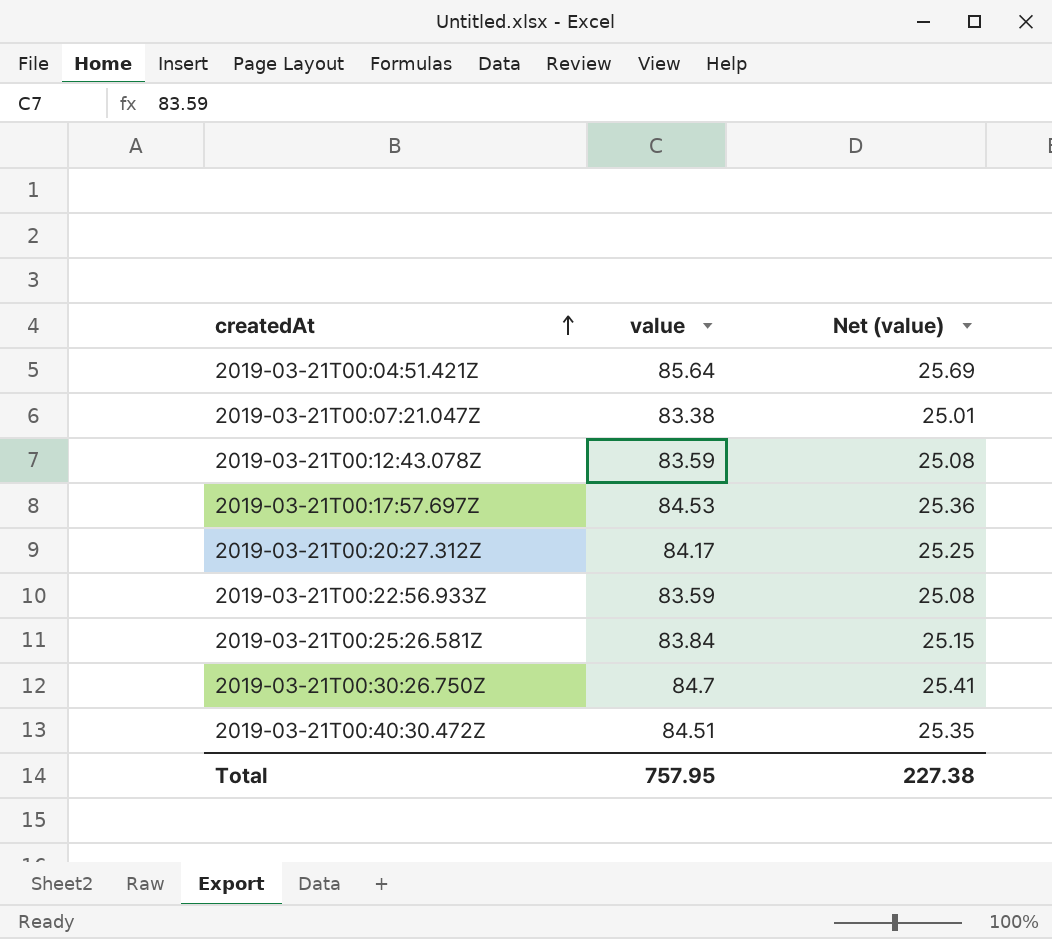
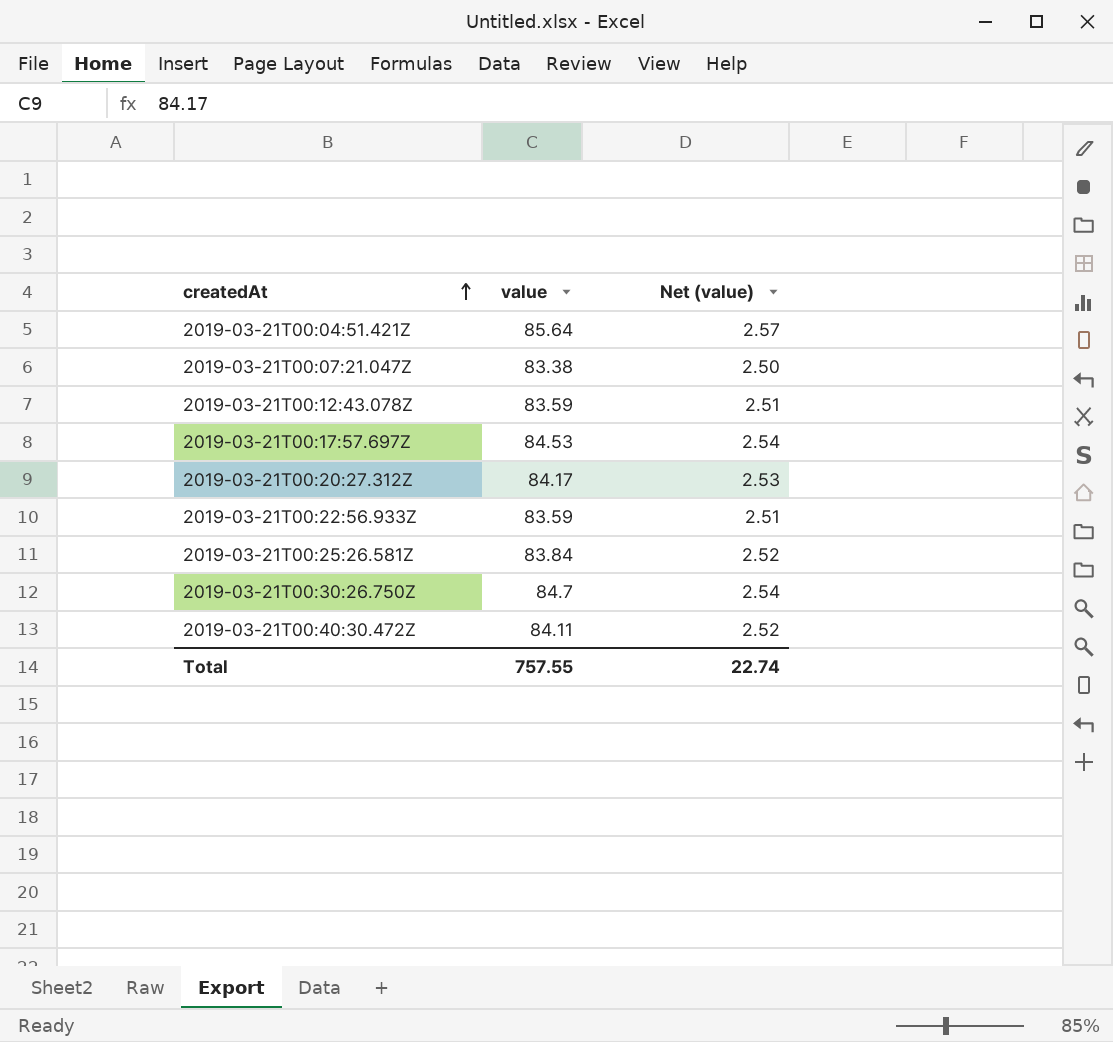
column Net (value) | formula: [value] * 0.3 -> [value] * 0.03
2019-03-21T00:40:30.472Z | value: 84.51 -> 84.11
Total | value: 757.95 -> 757.55
Total | Net (value): 227.38 -> 22.74

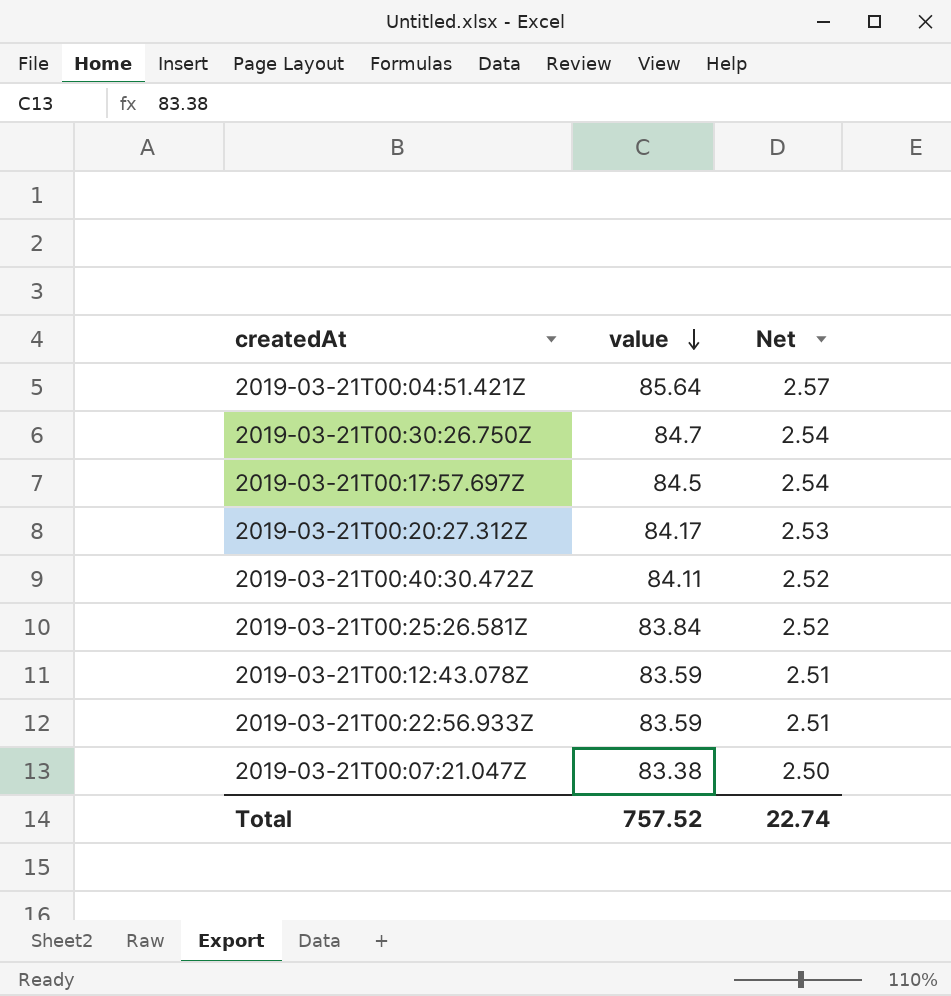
row order: createdAt ascending -> value descending
column name: Net (value) -> Net
2019-03-21T00:17:57.697Z | value: 84.53 -> 84.5
Total | value: 757.55 -> 757.52

